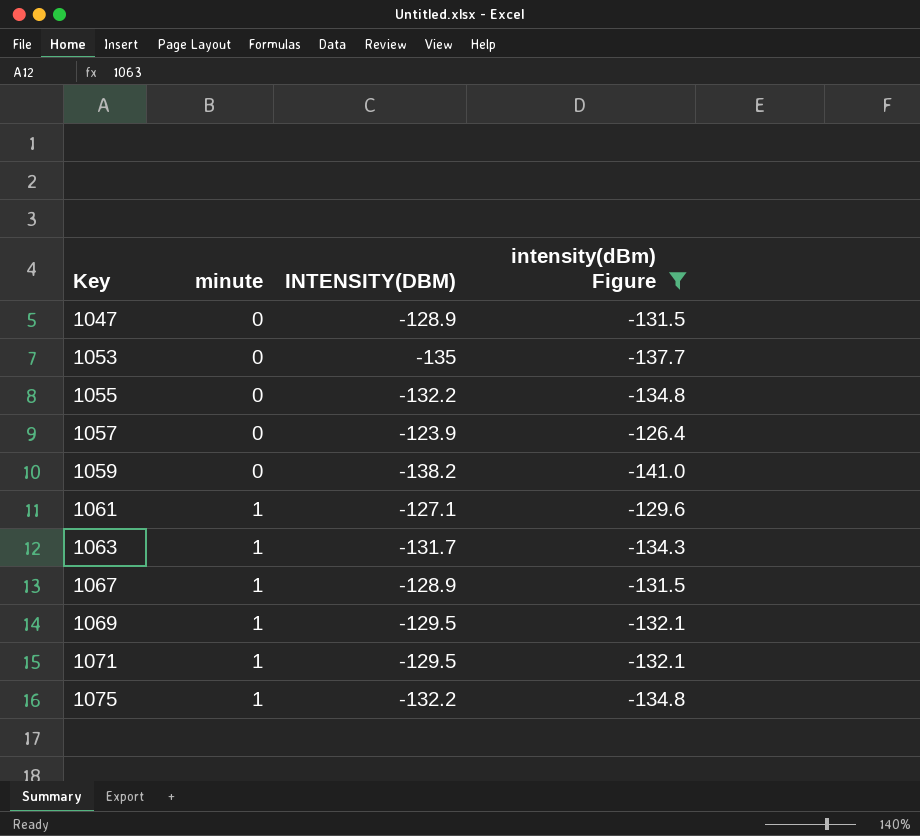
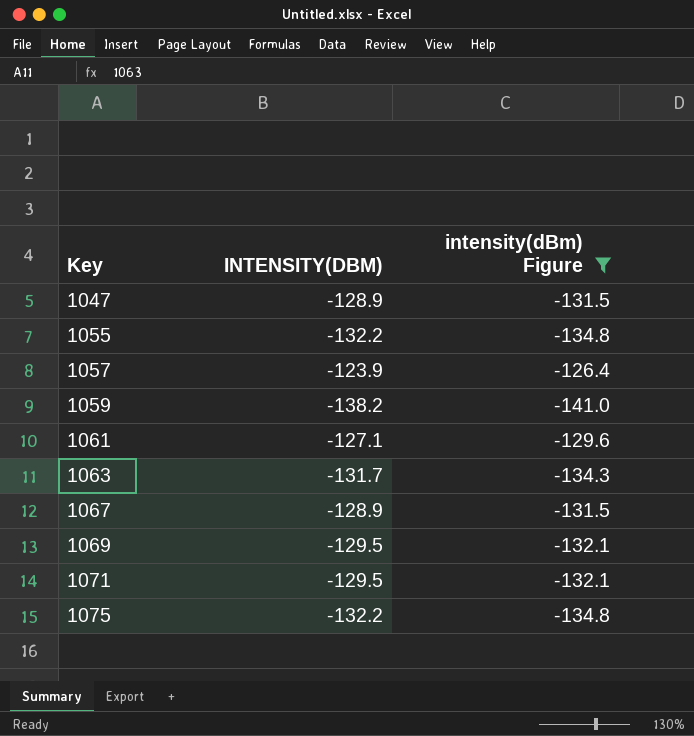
column minute | position: 2 -> none
row 1053: 0 | -135 | -137.7 -> none

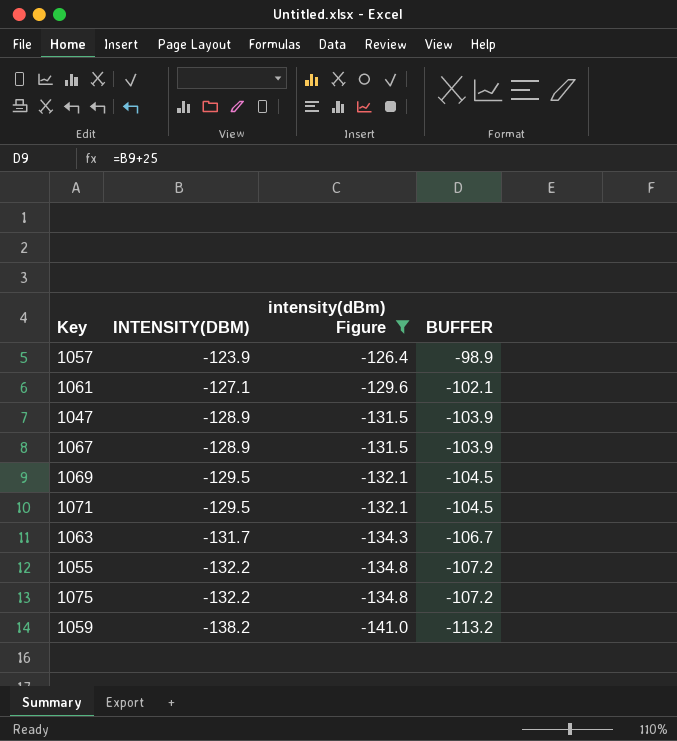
row order: Key ascending -> INTENSITY(DBM) descending
column BUFFER | formula: none -> [INTENSITY(DBM)] + 25

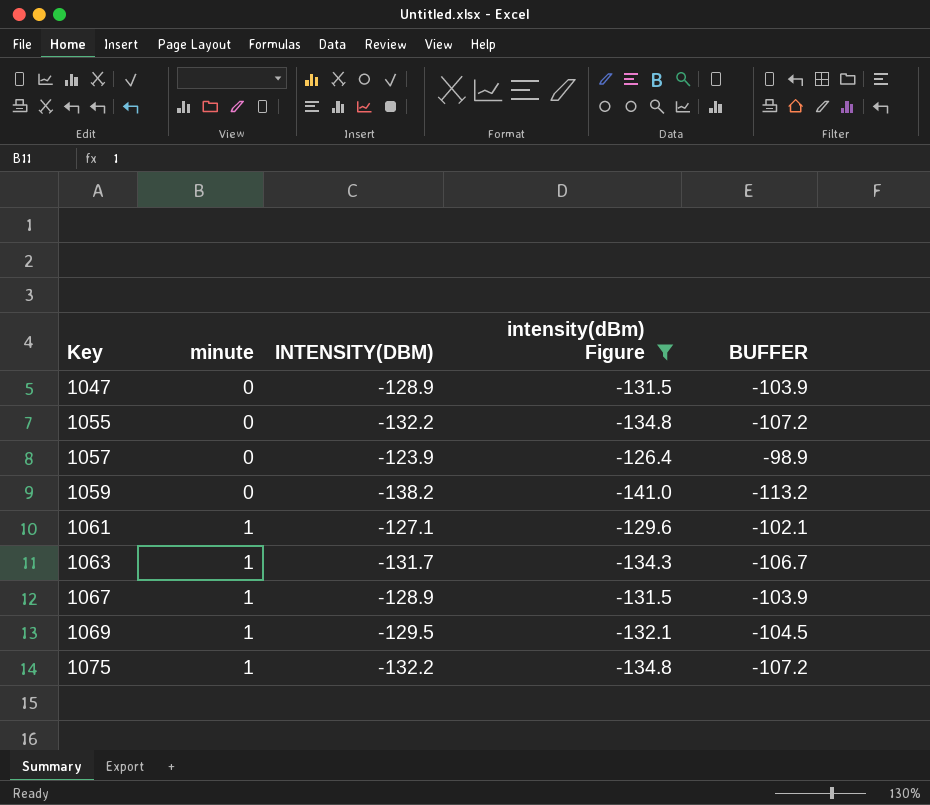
row order: INTENSITY(DBM) descending -> Key ascending
column minute | position: none -> 2
row 1071: -129.5 | -132.1 | -104.5 -> none

